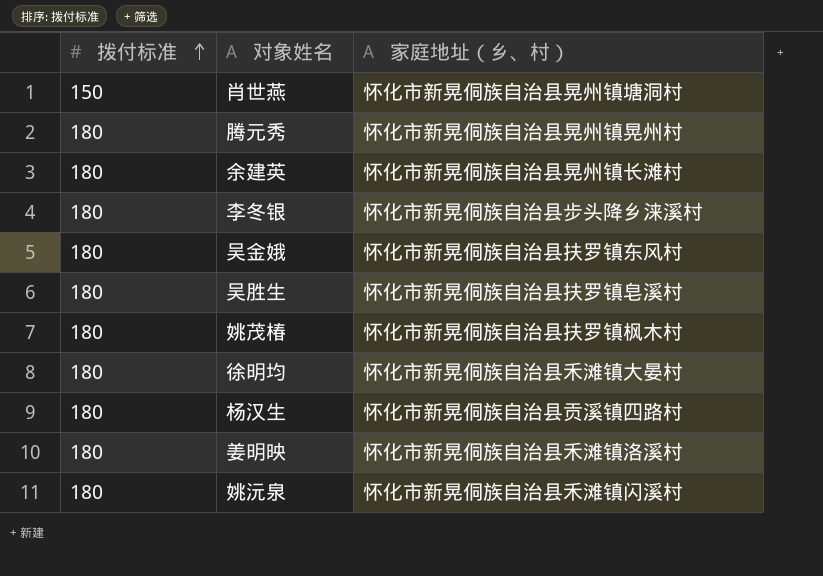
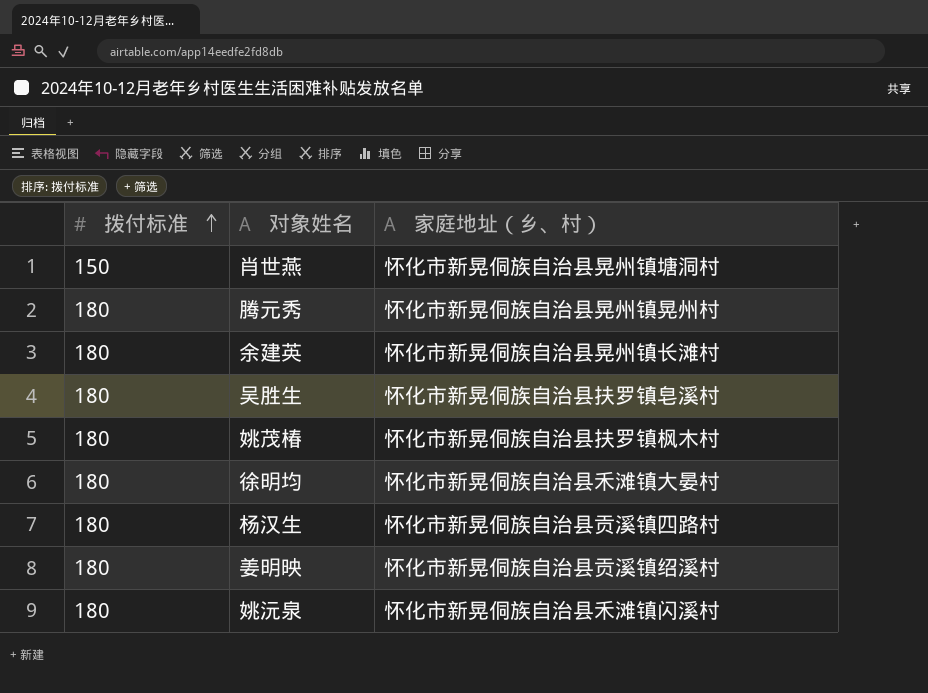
row 李冬银: 180 | 怀化市新晃侗族自治县步头降乡涞溪村 -> none
row 吴金娥: 180 | 怀化市新晃侗族自治县扶罗镇东风村 -> none
姜明映 | 家庭地址（乡、村）: 怀化市新晃侗族自治县禾滩镇洛溪村 -> 怀化市新晃侗族自治县贡溪镇绍溪村

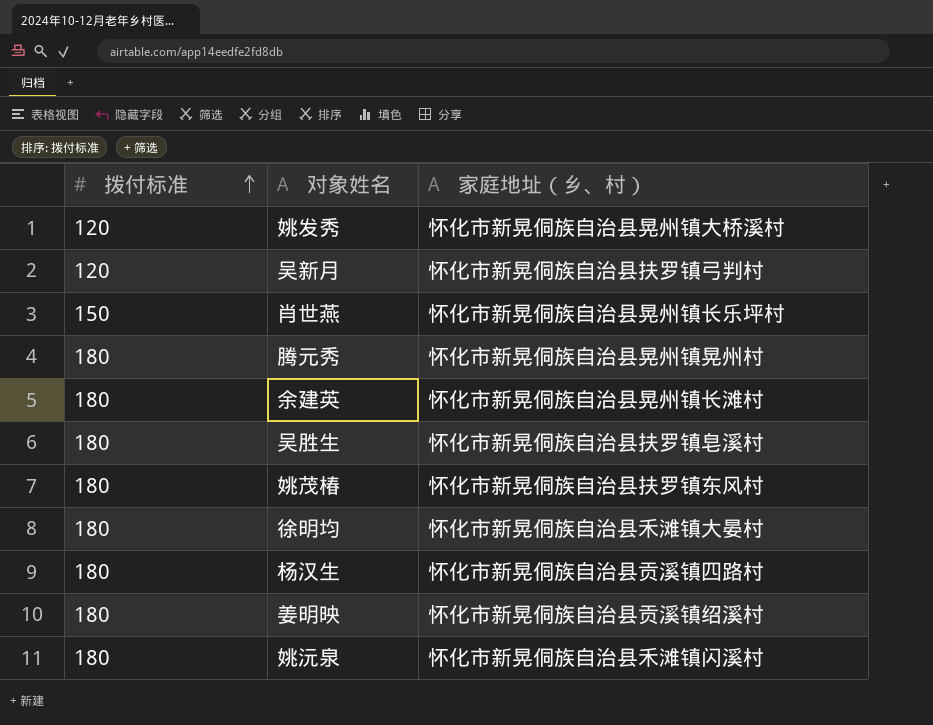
row 姚发秀: none -> 120 | 怀化市新晃侗族自治县晃州镇大桥溪村
row 吴新月: none -> 120 | 怀化市新晃侗族自治县扶罗镇弓判村
肖世燕 | 家庭地址（乡、村）: 怀化市新晃侗族自治县晃州镇塘洞村 -> 怀化市新晃侗族自治县晃州镇长乐坪村
姚茂椿 | 家庭地址（乡、村）: 怀化市新晃侗族自治县扶罗镇枫木村 -> 怀化市新晃侗族自治县扶罗镇东风村

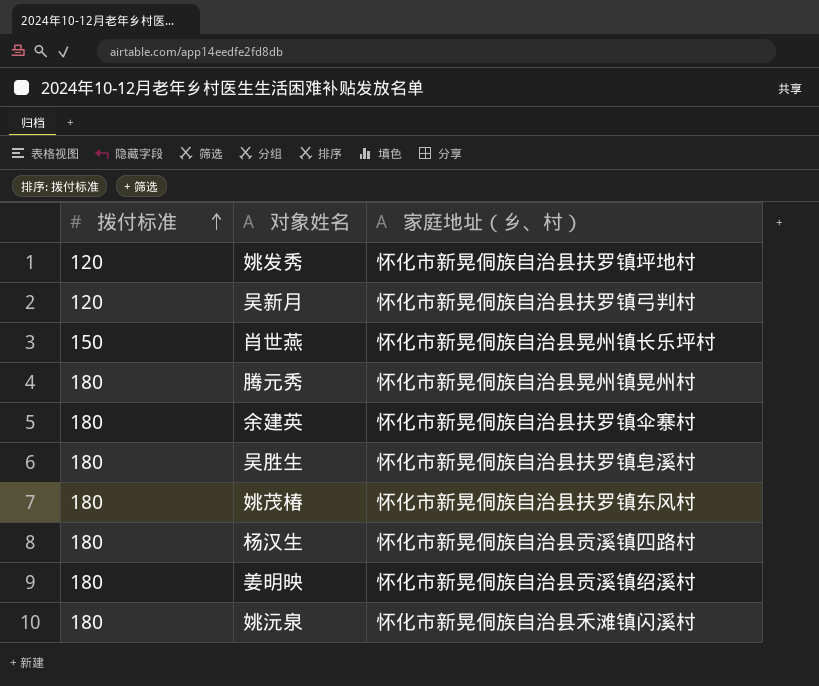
row 徐明均: 180 | 怀化市新晃侗族自治县禾滩镇大晏村 -> none
姚发秀 | 家庭地址（乡、村）: 怀化市新晃侗族自治县晃州镇大桥溪村 -> 怀化市新晃侗族自治县扶罗镇坪地村
余建英 | 家庭地址（乡、村）: 怀化市新晃侗族自治县晃州镇长滩村 -> 怀化市新晃侗族自治县扶罗镇伞寨村

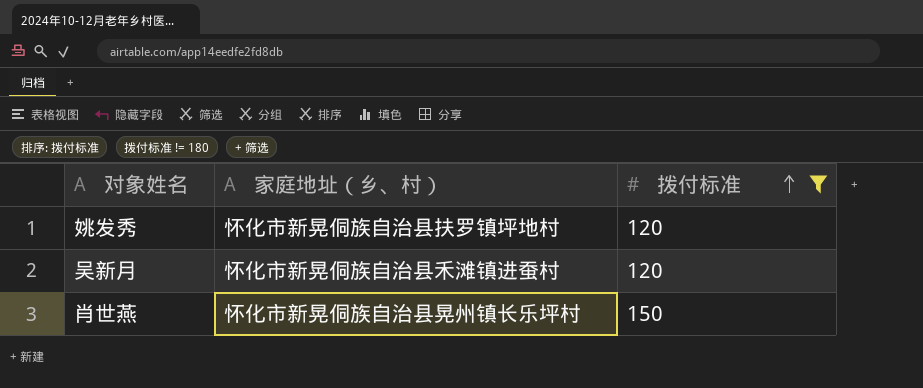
filter: none -> 拨付标准 != 180
column 拨付标准 | position: 1 -> 3
吴新月 | 家庭地址（乡、村）: 怀化市新晃侗族自治县扶罗镇弓判村 -> 怀化市新晃侗族自治县禾滩镇进蚕村

